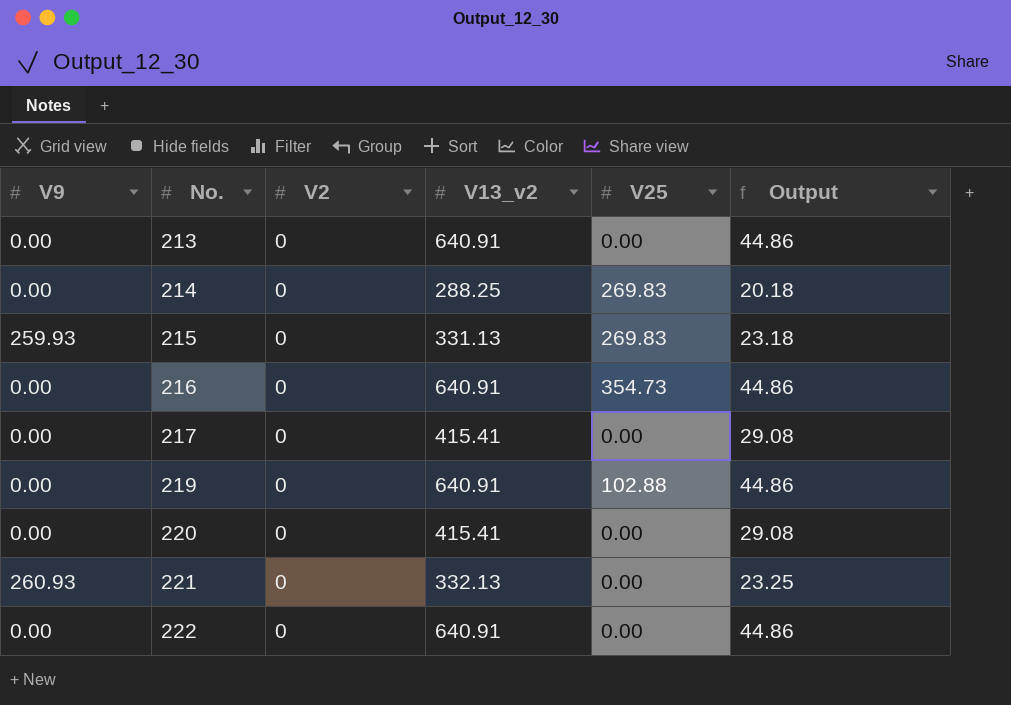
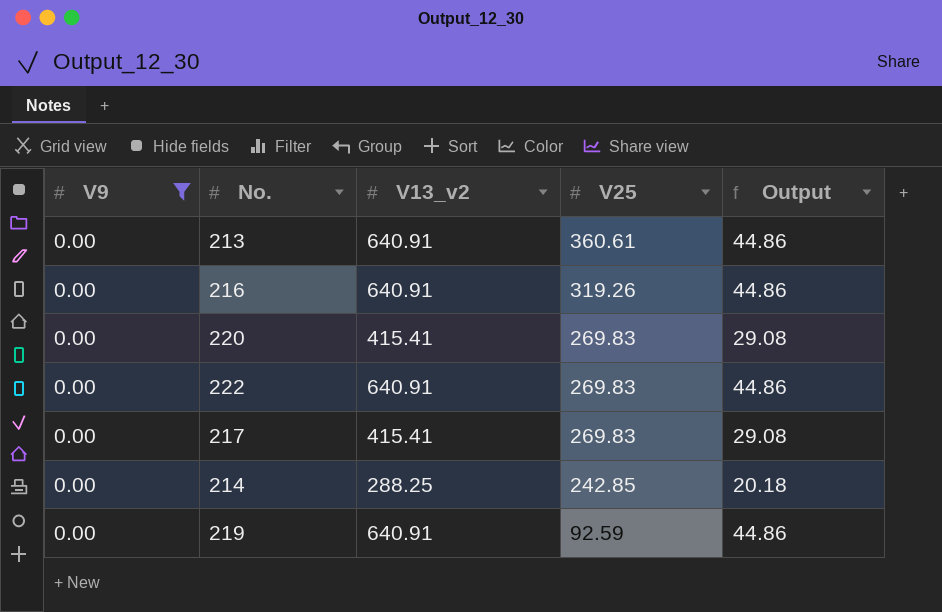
filter: none -> V9 = 0.00
row order: No. ascending -> V25 descending
column V2 | position: 3 -> none
213 | V25: 0.00 -> 360.61
216 | V25: 354.73 -> 319.26
220 | V25: 0.00 -> 269.83
222 | V25: 0.00 -> 269.83
217 | V25: 0.00 -> 269.83
214 | V25: 269.83 -> 242.85
219 | V25: 102.88 -> 92.59

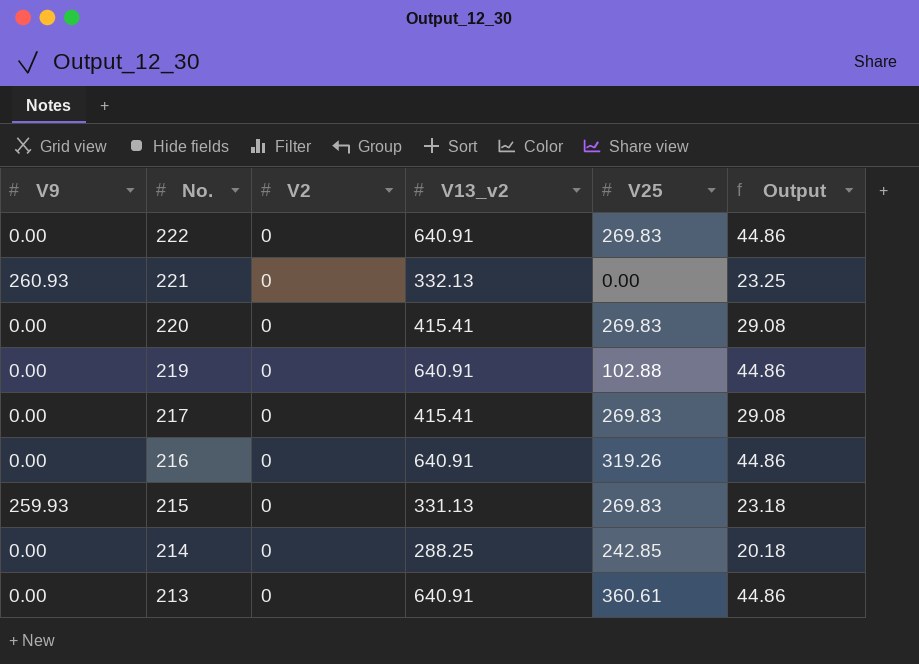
filter: V9 = 0.00 -> none
row order: V25 descending -> No. descending
column V2 | position: none -> 3
219 | V25: 92.59 -> 102.88

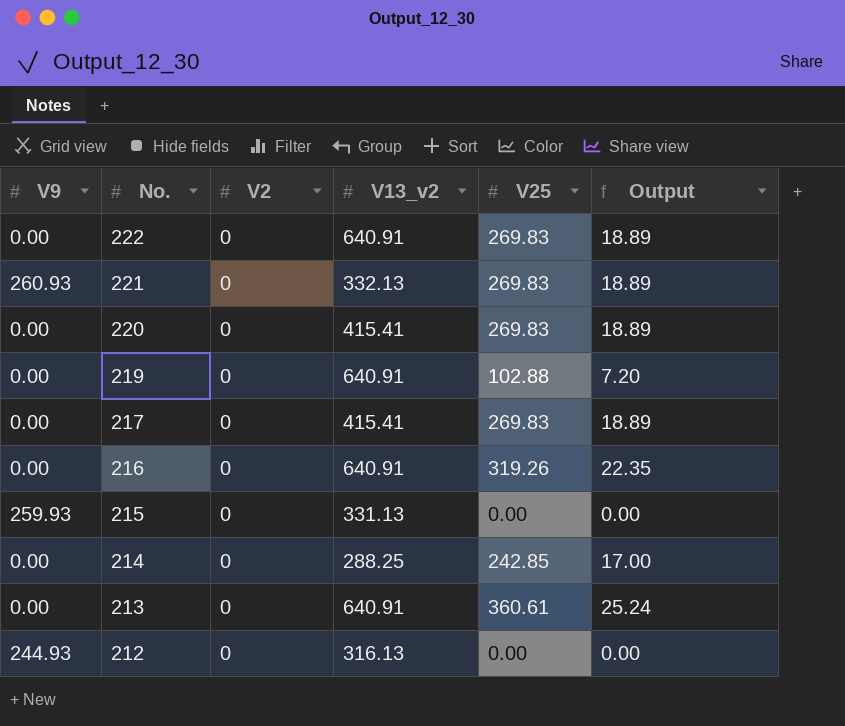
column Output | formula: [V13_v2] * 0.07 -> [V25] * 0.07
221 | V25: 0.00 -> 269.83
215 | V25: 269.83 -> 0.00
row 212: none -> 244.93 | 0 | 316.13 | 0.00 | 0.00

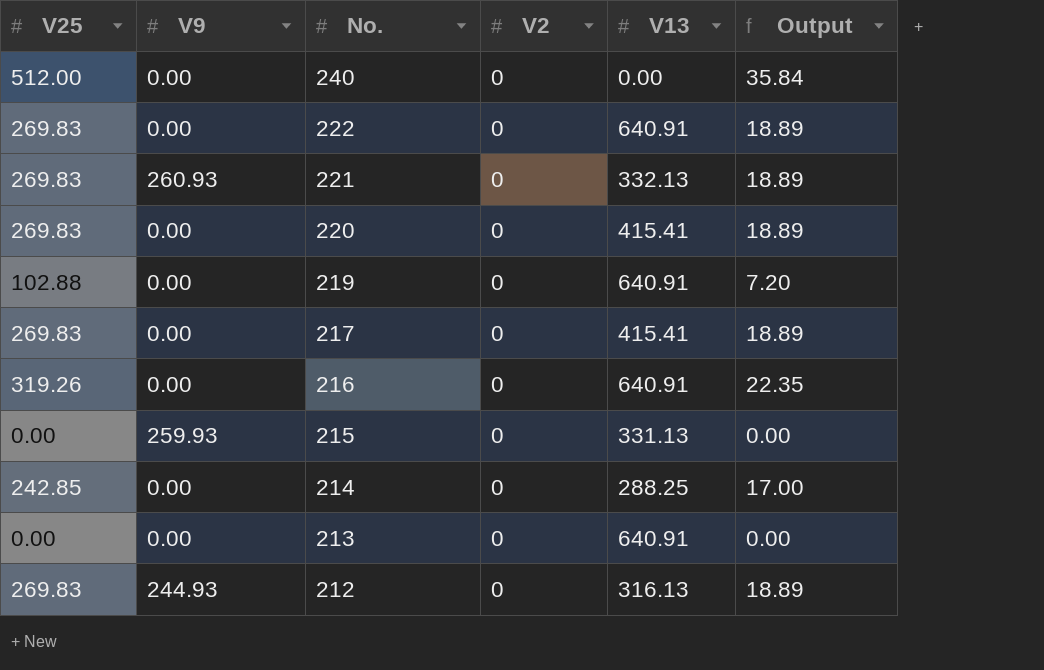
column V25 | position: 5 -> 1
column name: V13_v2 -> V13
row 240: none -> 512.00 | 0.00 | 0 | 0.00 | 35.84
213 | V25: 360.61 -> 0.00
213 | Output: 25.24 -> 0.00
212 | V25: 0.00 -> 269.83
212 | Output: 0.00 -> 18.89

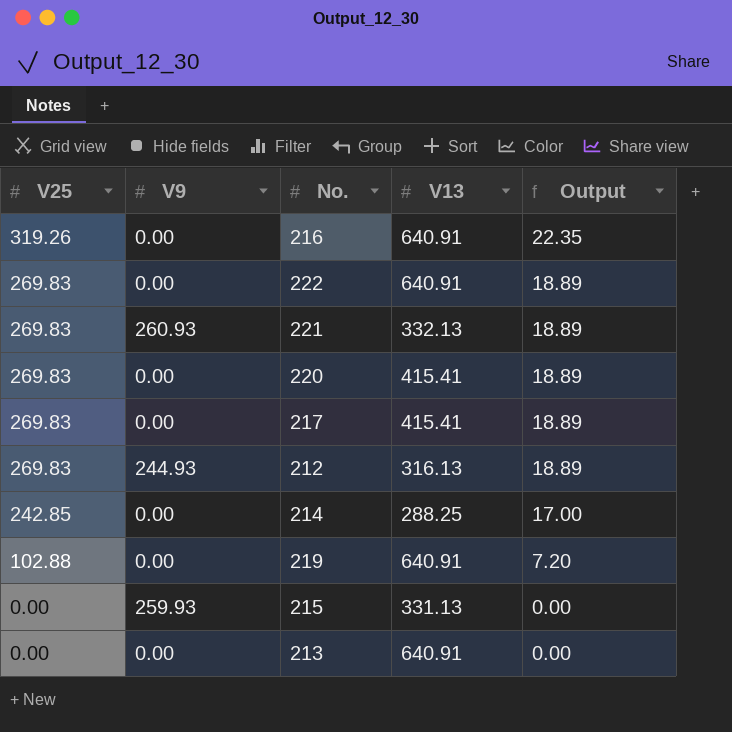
row order: No. descending -> V25 descending
column V2 | position: 4 -> none
row 240: 512.00 | 0.00 | 0 | 0.00 | 35.84 -> none

